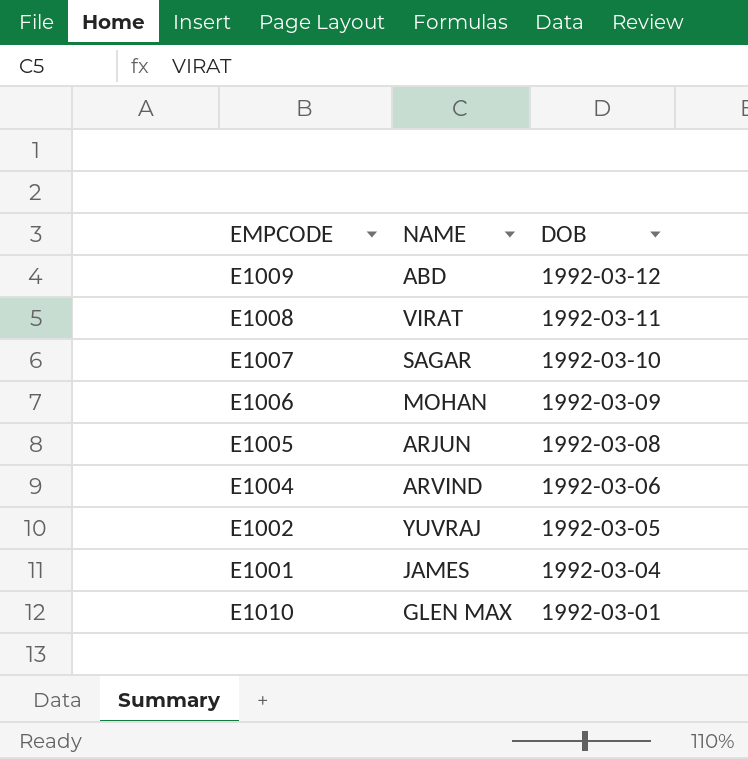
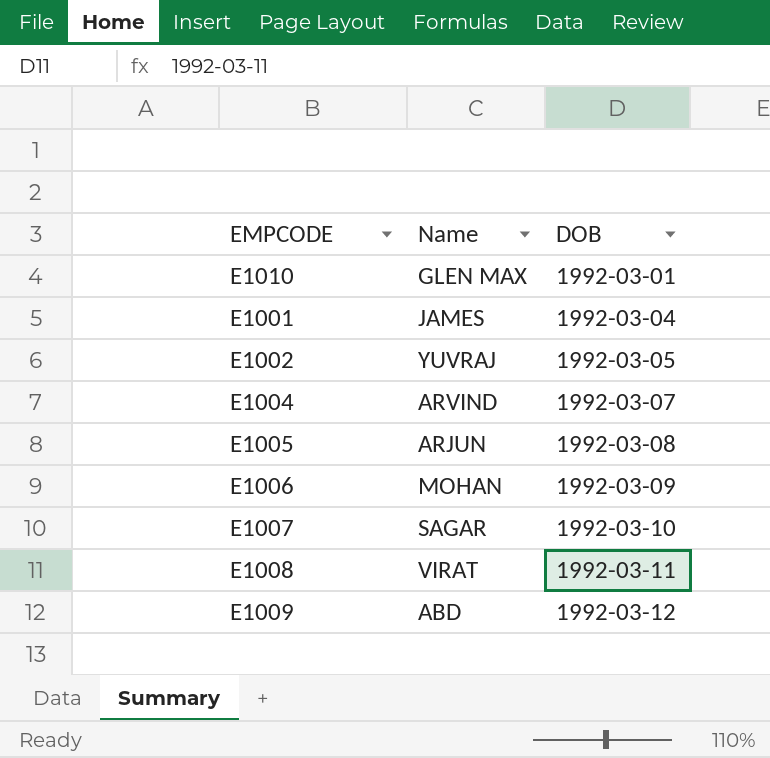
row order: DOB descending -> DOB ascending
column name: NAME -> Name
E1004 | DOB: 1992-03-06 -> 1992-03-07

